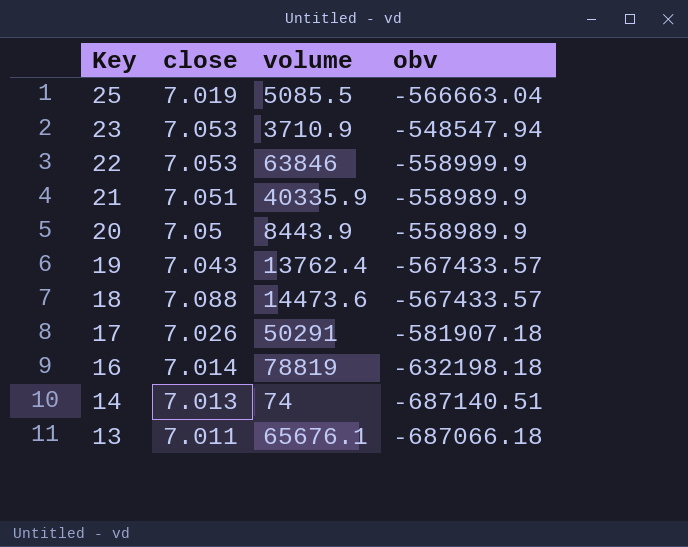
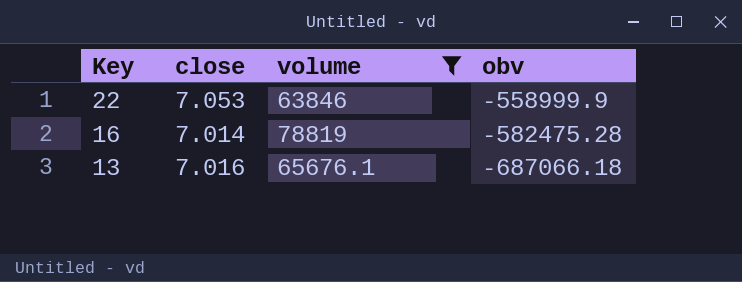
filter: none -> volume >= 63846
16 | obv: -632198.18 -> -582475.28
13 | close: 7.011 -> 7.016

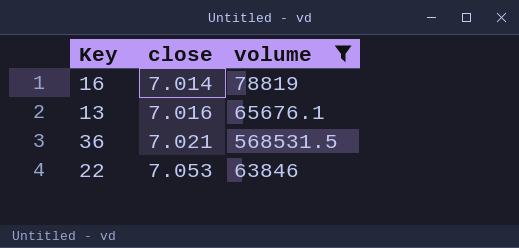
row order: Key descending -> close ascending
column obv | position: 4 -> none
row 36: none -> 7.021 | 568531.5

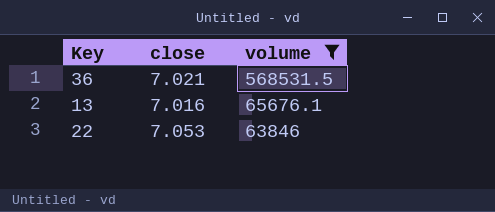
row order: close ascending -> volume descending
row 16: 7.014 | 78819 -> none

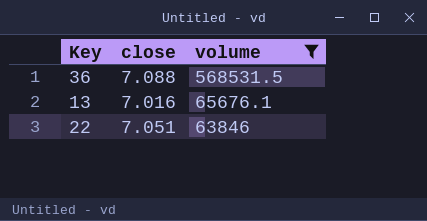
36 | close: 7.021 -> 7.088
22 | close: 7.053 -> 7.051

